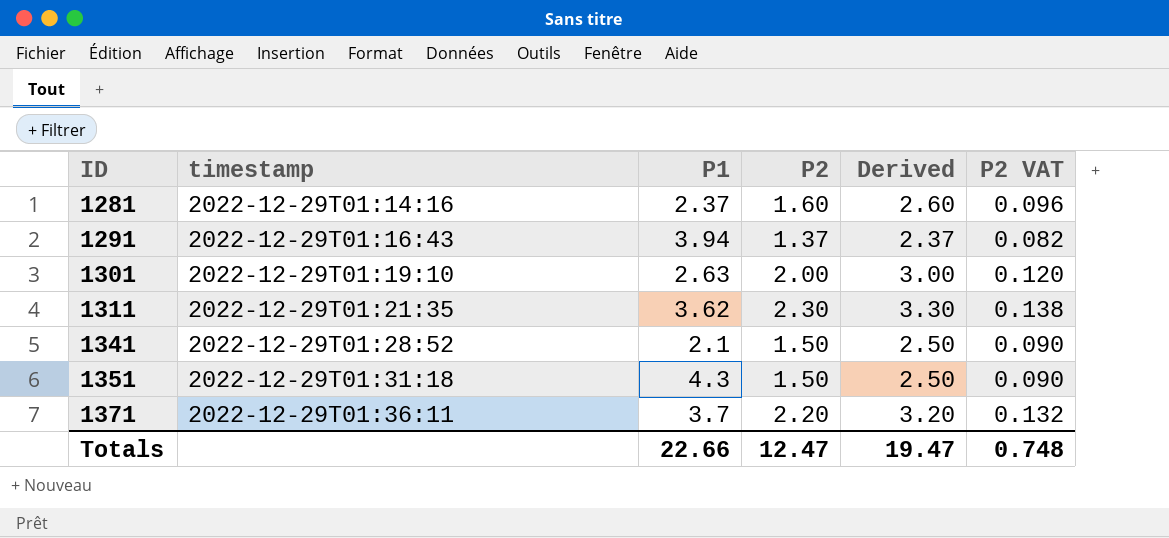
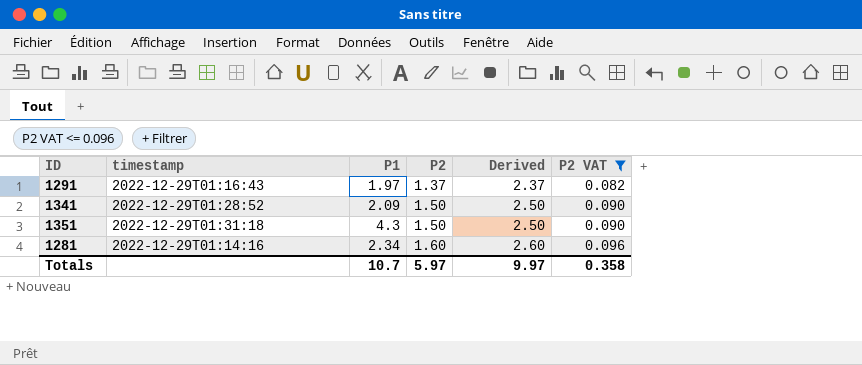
filter: none -> P2 VAT <= 0.096
row order: ID ascending -> P2 ascending
1291 | P1: 3.94 -> 1.97
1341 | P1: 2.1 -> 2.09
1281 | P1: 2.37 -> 2.34
Totals | P1: 22.66 -> 10.7
Totals | P2: 12.47 -> 5.97
Totals | Derived: 19.47 -> 9.97
Totals | P2 VAT: 0.748 -> 0.358

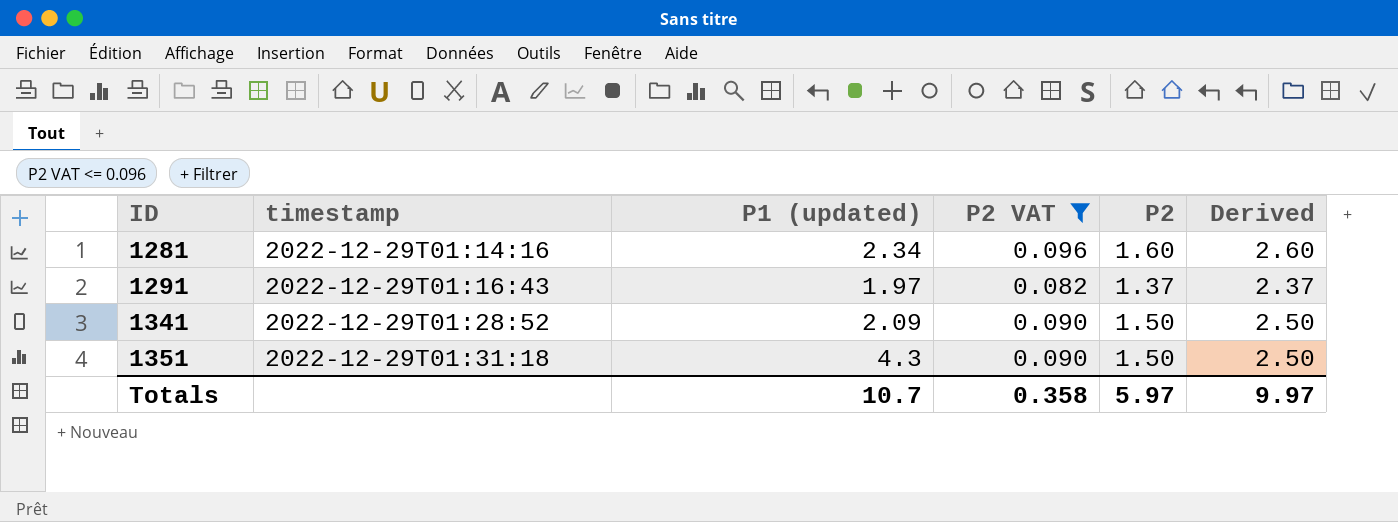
row order: P2 ascending -> ID ascending
column name: P1 -> P1 (updated)
column P2 VAT | position: 6 -> 4

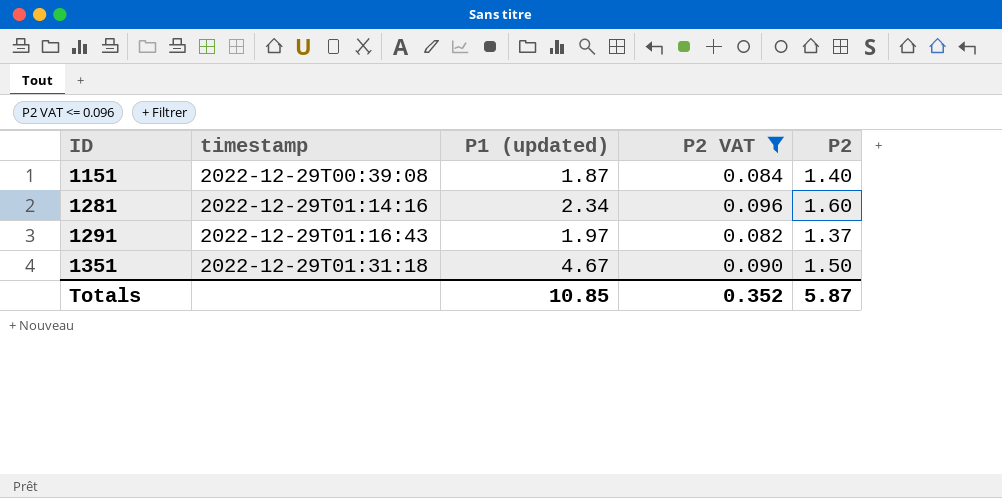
column Derived | formula: [P2] + 1 -> none
row 1341: 2022-12-29T01:28:52 | 2.09 | 0.090 | 1.50 | 2.50 -> none
row 1151: none -> 2022-12-29T00:39:08 | 1.87 | 0.084 | 1.40
1351 | P1 (updated): 4.3 -> 4.67
Totals | P1 (updated): 10.7 -> 10.85
Totals | P2 VAT: 0.358 -> 0.352
Totals | P2: 5.97 -> 5.87

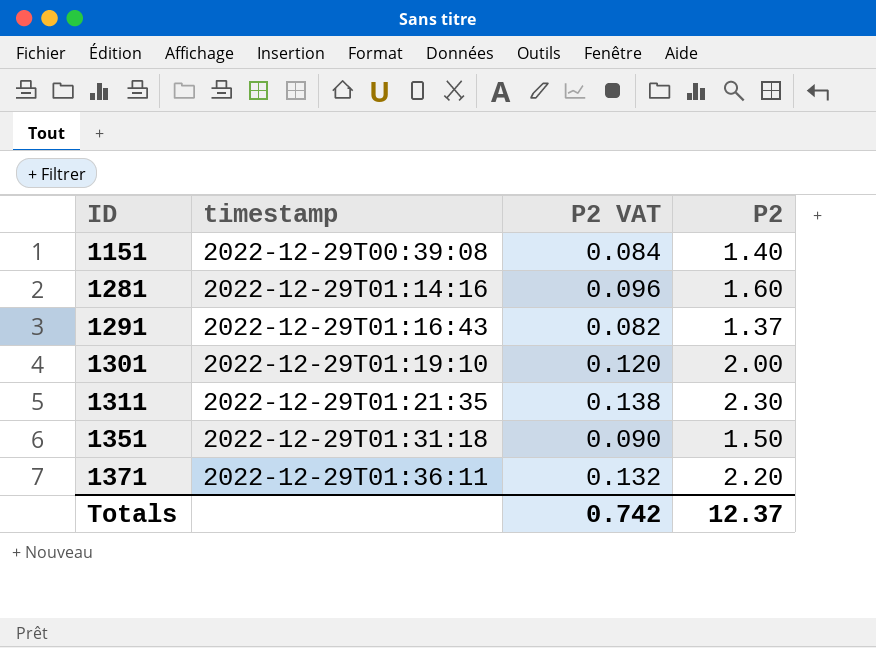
filter: P2 VAT <= 0.096 -> none
column P1 (updated) | position: 3 -> none
Totals | P2 VAT: 0.352 -> 0.742
Totals | P2: 5.87 -> 12.37

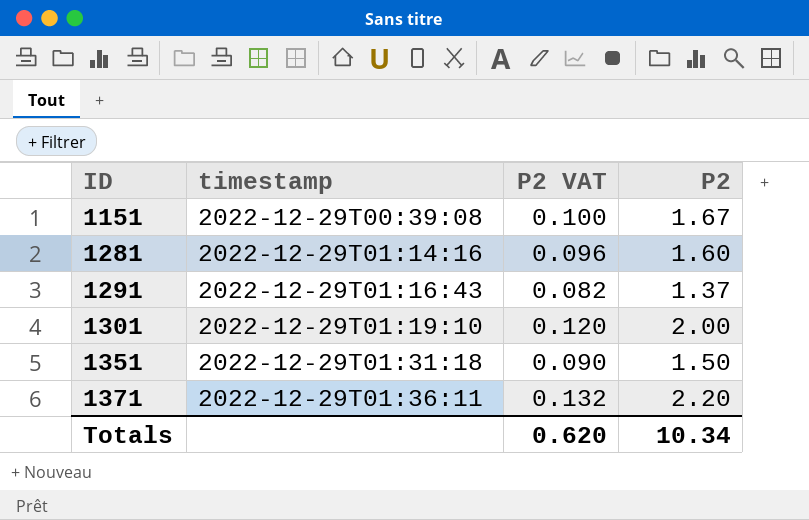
row 1311: 2022-12-29T01:21:35 | 0.138 | 2.30 -> none
1151 | P2 VAT: 0.084 -> 0.100
1151 | P2: 1.40 -> 1.67
Totals | P2 VAT: 0.742 -> 0.620
Totals | P2: 12.37 -> 10.34

